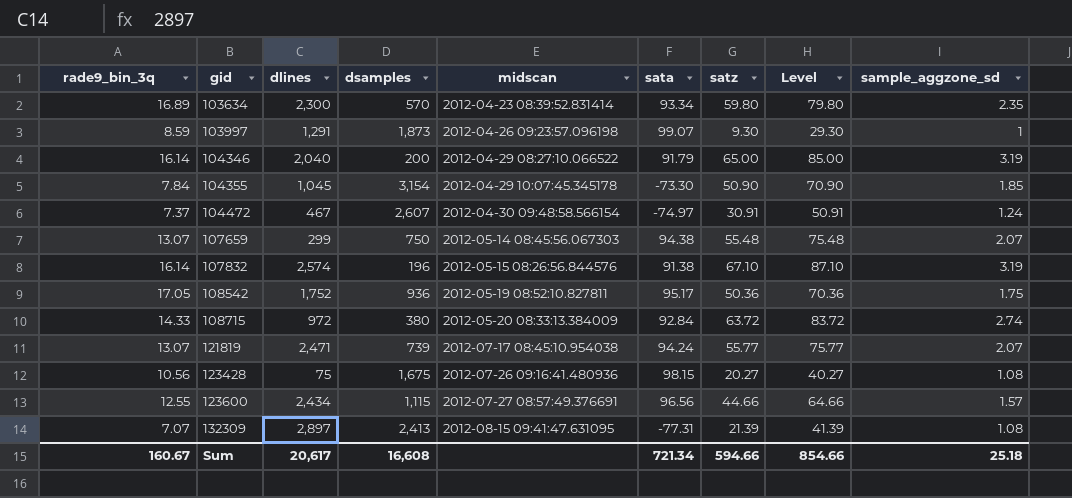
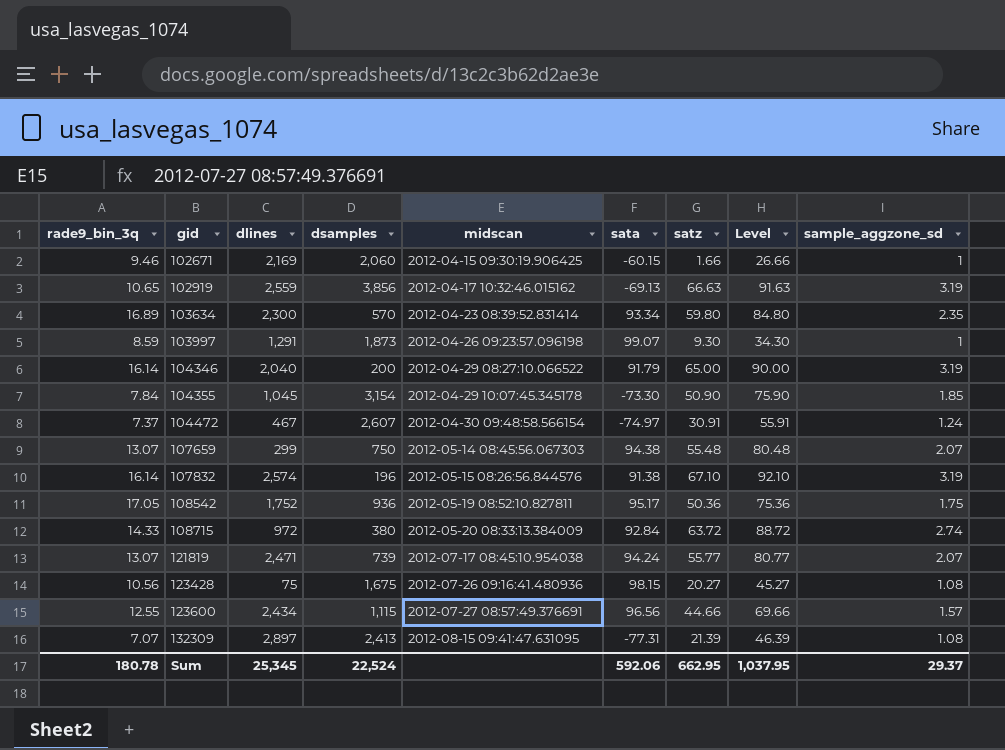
column Level | formula: [satz] + 20 -> [satz] + 25
row 102671: none -> 9.46 | 2,169 | 2,060 | 2012-04-15 09:30:19.906425 | -60.15 | 1.66 | 26.66 | 1
row 102919: none -> 10.65 | 2,559 | 3,856 | 2012-04-17 10:32:46.015162 | -69.13 | 66.63 | 91.63 | 3.19
Sum | rade9_bin_3q: 160.67 -> 180.78
Sum | dlines: 20,617 -> 25,345
Sum | dsamples: 16,608 -> 22,524
Sum | sata: 721.34 -> 592.06
Sum | satz: 594.66 -> 662.95
Sum | Level: 854.66 -> 1,037.95
Sum | sample_aggzone_sd: 25.18 -> 29.37

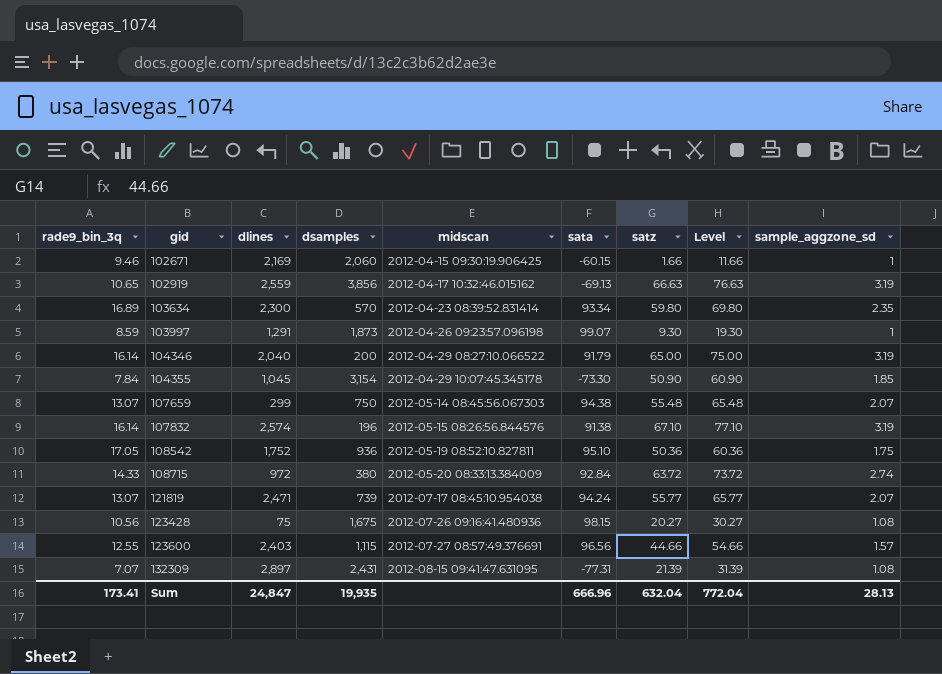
column Level | formula: [satz] + 25 -> [satz] + 10
row 104472: 7.37 | 467 | 2,607 | 2012-04-30 09:48:58.566154 | -74.97 | 30.91 | 55.91 | 1.24 -> none
108542 | sata: 95.17 -> 95.10
123600 | dlines: 2,434 -> 2,403
132309 | dsamples: 2,413 -> 2,431
Sum | rade9_bin_3q: 180.78 -> 173.41
Sum | dlines: 25,345 -> 24,847
Sum | dsamples: 22,524 -> 19,935
Sum | sata: 592.06 -> 666.96
Sum | satz: 662.95 -> 632.04
Sum | Level: 1,037.95 -> 772.04
Sum | sample_aggzone_sd: 29.37 -> 28.13

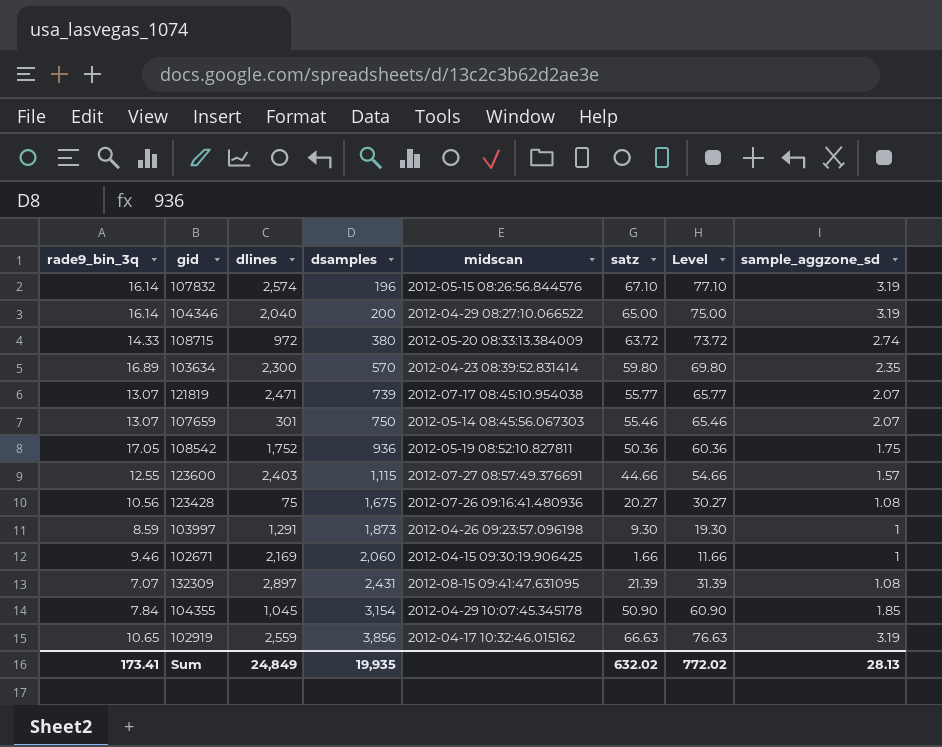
row order: gid ascending -> dsamples ascending
column sata | position: 6 -> none
107659 | dlines: 299 -> 301
107659 | satz: 55.48 -> 55.46
107659 | Level: 65.48 -> 65.46
Sum | dlines: 24,847 -> 24,849
Sum | satz: 632.04 -> 632.02
Sum | Level: 772.04 -> 772.02

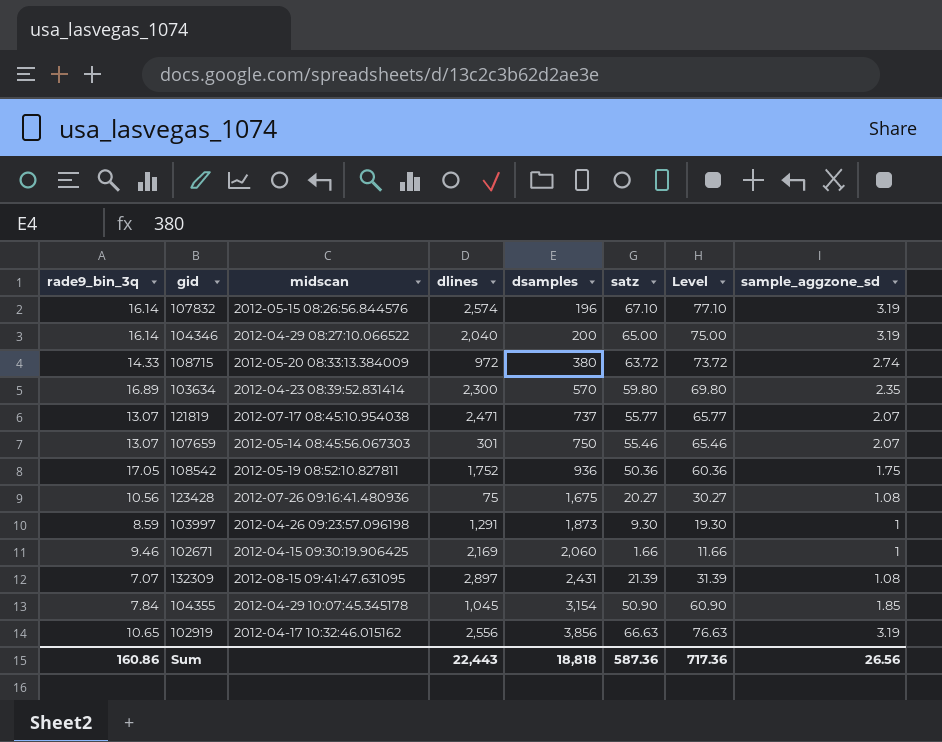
column midscan | position: 5 -> 3
row 123600: 12.55 | 2,403 | 1,115 | 2012-07-27 08:57:49.376691 | 44.66 | 54.66 | 1.57 -> none
121819 | dsamples: 739 -> 737
102919 | dlines: 2,559 -> 2,556
Sum | rade9_bin_3q: 173.41 -> 160.86
Sum | dlines: 24,849 -> 22,443
Sum | dsamples: 19,935 -> 18,818
Sum | satz: 632.02 -> 587.36
Sum | Level: 772.02 -> 717.36
Sum | sample_aggzone_sd: 28.13 -> 26.56

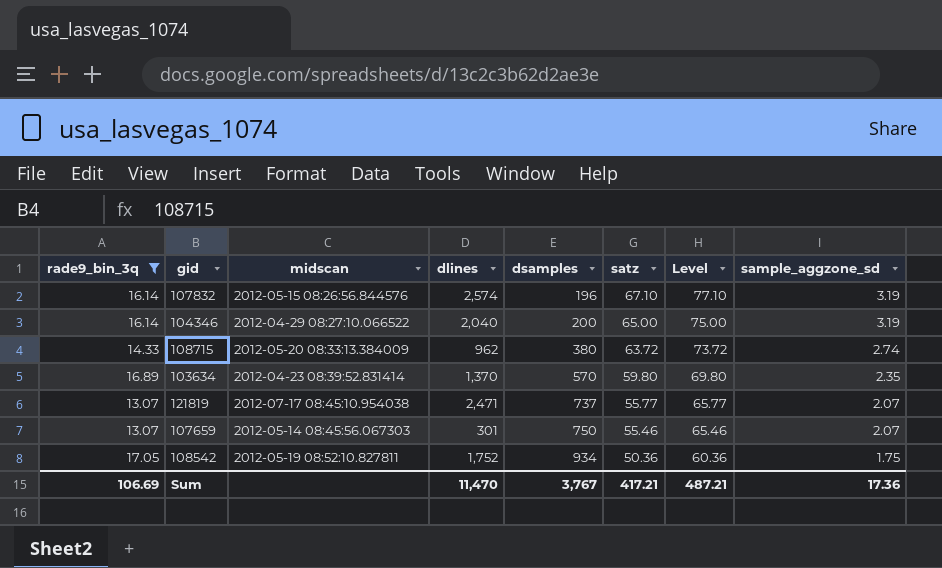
filter: none -> rade9_bin_3q >= 13.07
108715 | dlines: 972 -> 962
103634 | dlines: 2,300 -> 1,370
108542 | dsamples: 936 -> 934
Sum | rade9_bin_3q: 160.86 -> 106.69
Sum | dlines: 22,443 -> 11,470
Sum | dsamples: 18,818 -> 3,767
Sum | satz: 587.36 -> 417.21
Sum | Level: 717.36 -> 487.21
Sum | sample_aggzone_sd: 26.56 -> 17.36

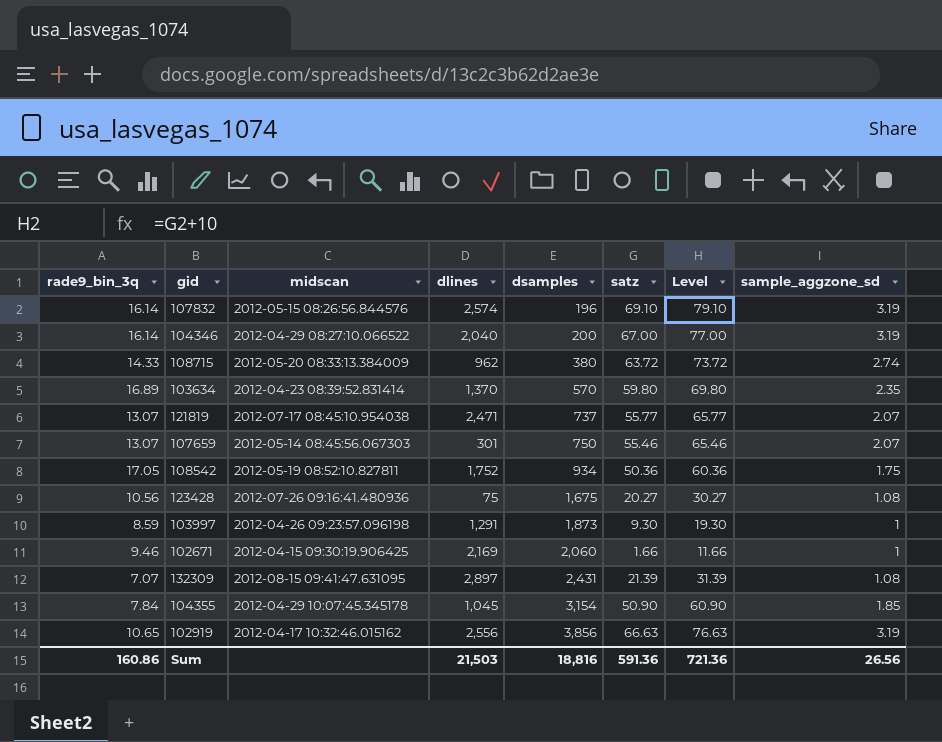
filter: rade9_bin_3q >= 13.07 -> none
107832 | satz: 67.10 -> 69.10
107832 | Level: 77.10 -> 79.10
104346 | satz: 65.00 -> 67.00
104346 | Level: 75.00 -> 77.00
Sum | rade9_bin_3q: 106.69 -> 160.86
Sum | dlines: 11,470 -> 21,503
Sum | dsamples: 3,767 -> 18,816
Sum | satz: 417.21 -> 591.36
Sum | Level: 487.21 -> 721.36
Sum | sample_aggzone_sd: 17.36 -> 26.56

